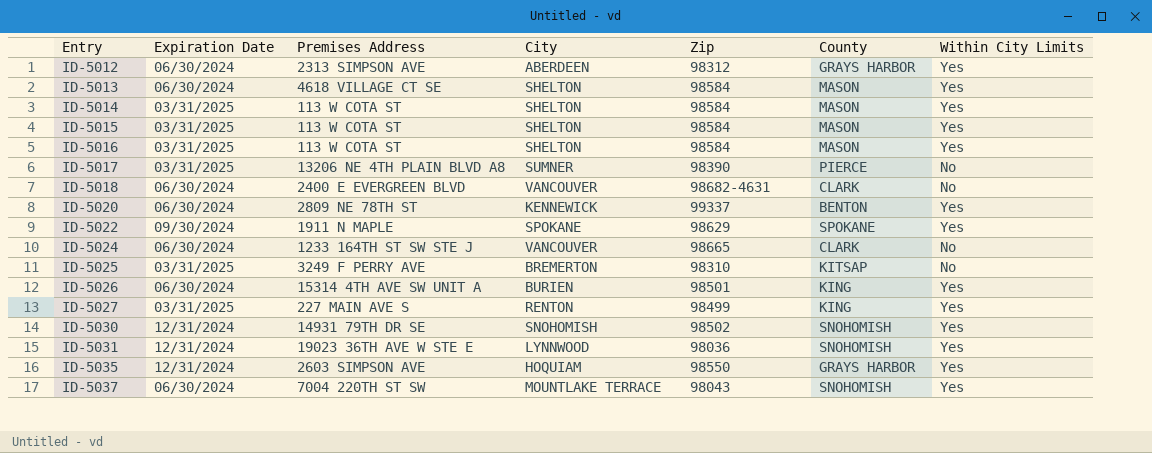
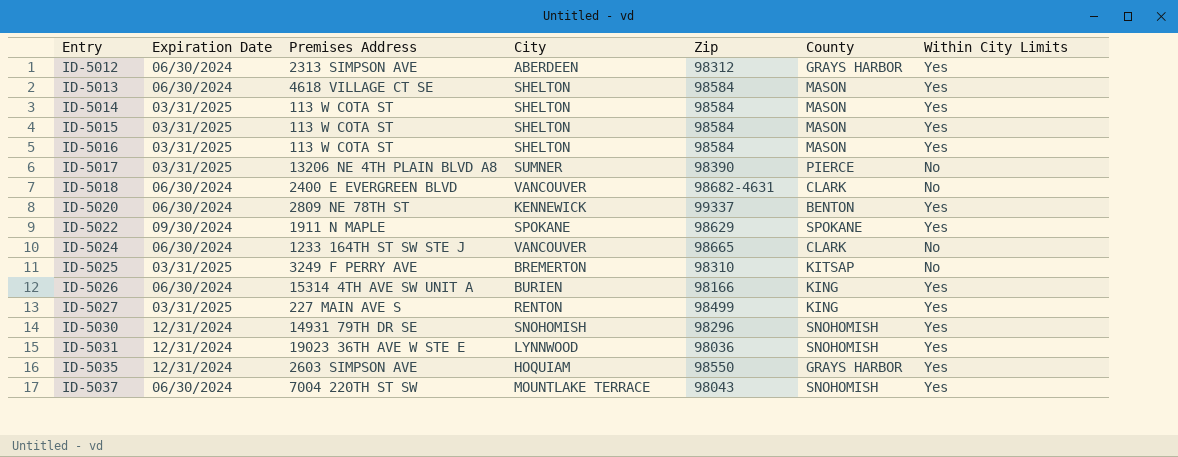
ID-5026 | Zip: 98501 -> 98166
ID-5030 | Zip: 98502 -> 98296

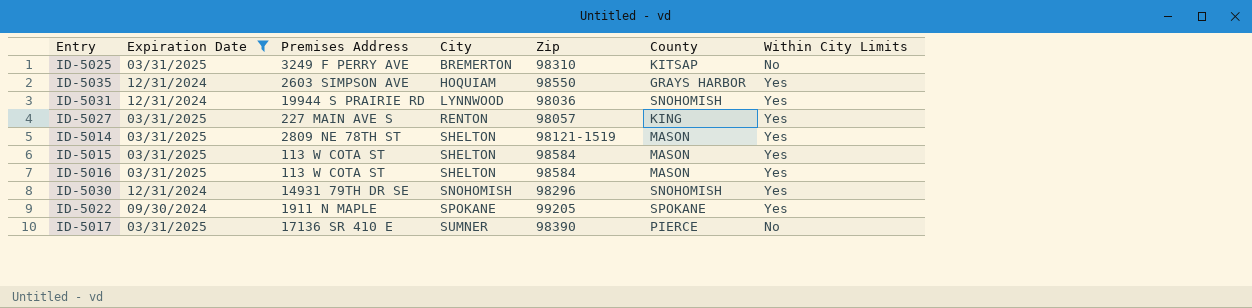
filter: none -> Expiration Date != 06/30/2024
row order: Entry ascending -> City ascending
ID-5031 | Premises Address: 19023 36TH AVE W STE E -> 19944 S PRAIRIE RD
ID-5027 | Zip: 98499 -> 98057
ID-5014 | Premises Address: 113 W COTA ST -> 2809 NE 78TH ST
ID-5014 | Zip: 98584 -> 98121-1519
ID-5022 | Zip: 98629 -> 99205
ID-5017 | Premises Address: 13206 NE 4TH PLAIN BLVD A8 -> 17136 SR 410 E

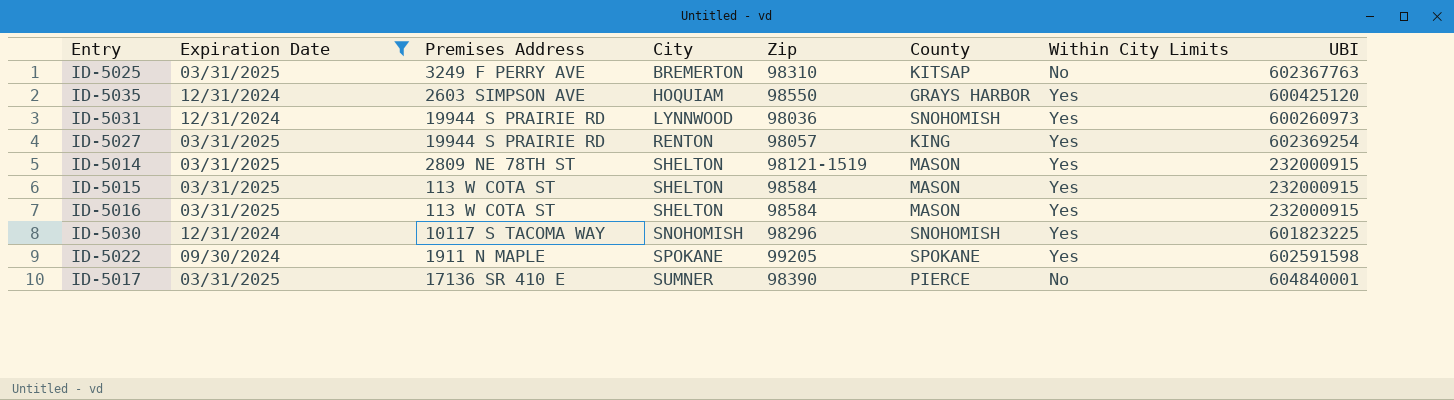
column UBI | position: none -> 8
ID-5027 | Premises Address: 227 MAIN AVE S -> 19944 S PRAIRIE RD
ID-5030 | Premises Address: 14931 79TH DR SE -> 10117 S TACOMA WAY

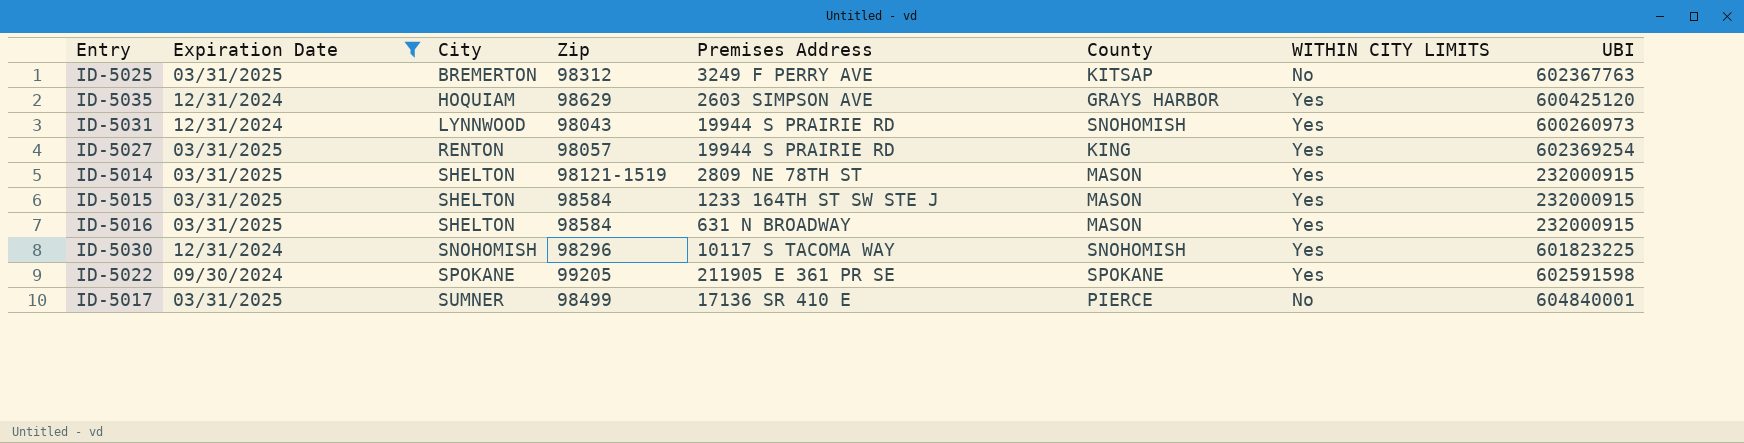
column Premises Address | position: 3 -> 5
column name: Within City Limits -> WITHIN CITY LIMITS
ID-5025 | Zip: 98310 -> 98312
ID-5035 | Zip: 98550 -> 98629
ID-5031 | Zip: 98036 -> 98043
ID-5015 | Premises Address: 113 W COTA ST -> 1233 164TH ST SW STE J
ID-5016 | Premises Address: 113 W COTA ST -> 631 N BROADWAY
ID-5022 | Premises Address: 1911 N MAPLE -> 211905 E 361 PR SE
ID-5017 | Zip: 98390 -> 98499

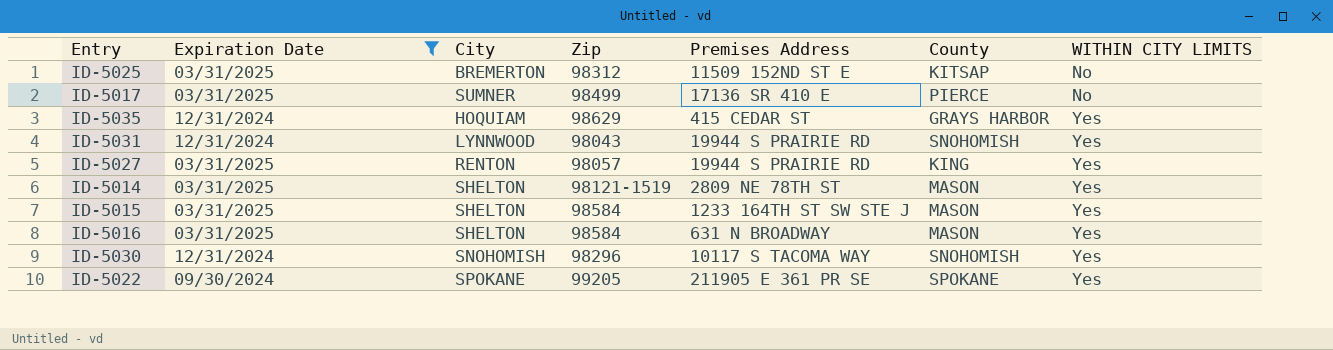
row order: City ascending -> WITHIN CITY LIMITS ascending
column UBI | position: 8 -> none
ID-5025 | Premises Address: 3249 F PERRY AVE -> 11509 152ND ST E
ID-5035 | Premises Address: 2603 SIMPSON AVE -> 415 CEDAR ST

